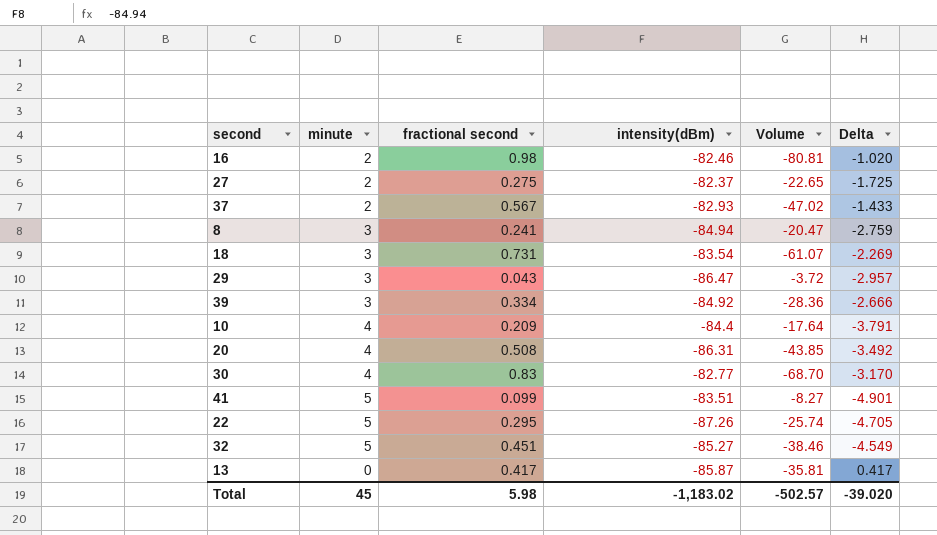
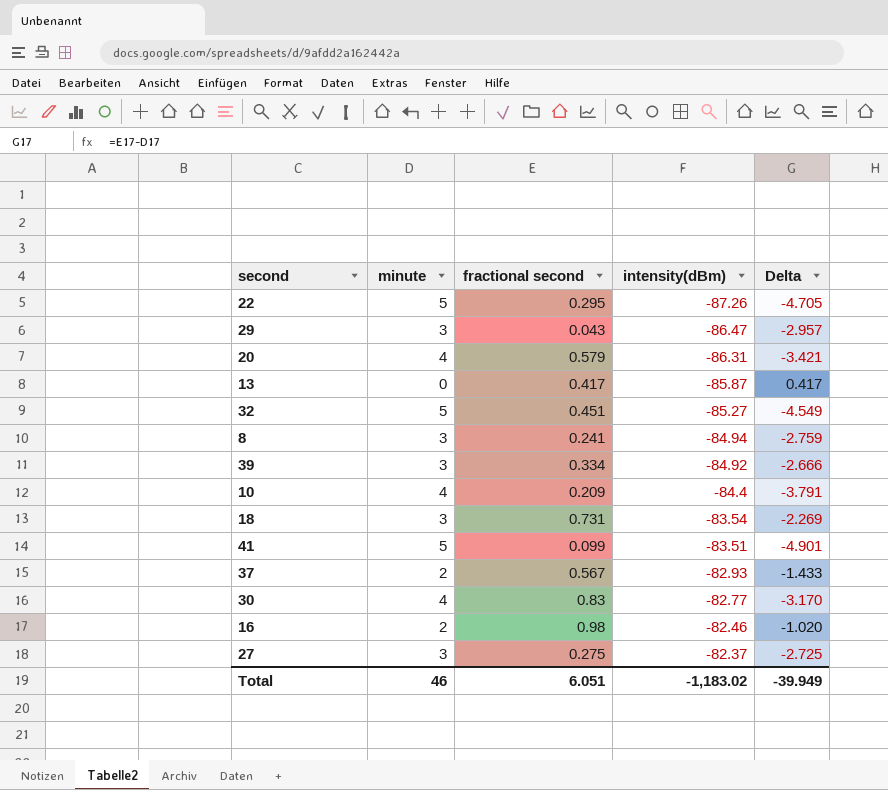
row order: none -> intensity(dBm) ascending
column Volume | formula: [fractional second] * [intensity(dBm)] -> none
20 | fractional second: 0.508 -> 0.579
20 | Delta: -3.492 -> -3.421
27 | minute: 2 -> 3
27 | Delta: -1.725 -> -2.725
Total | minute: 45 -> 46
Total | fractional second: 5.98 -> 6.051
Total | Delta: -39.020 -> -39.949

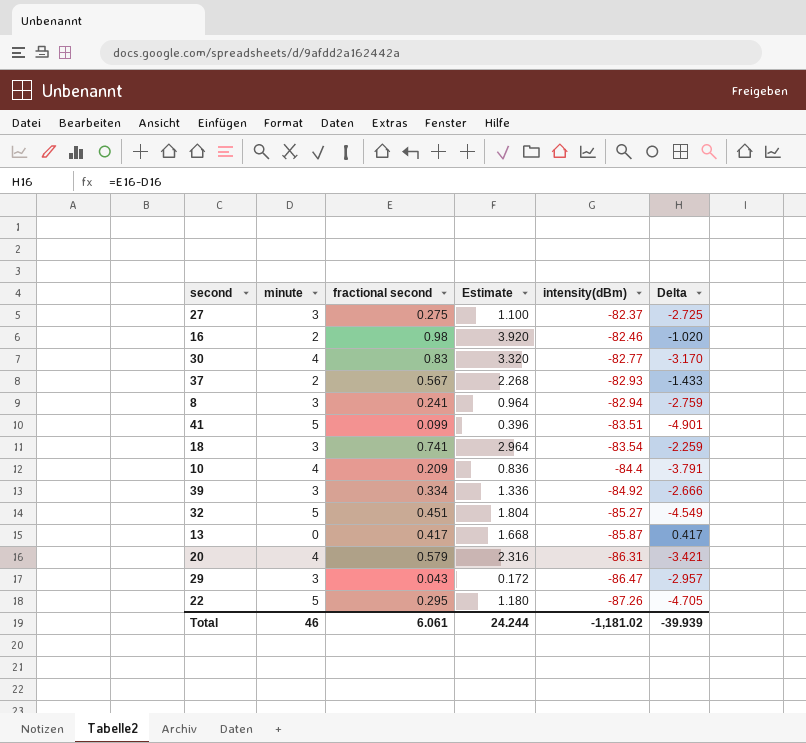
row order: intensity(dBm) ascending -> intensity(dBm) descending
column Estimate | formula: none -> [fractional second] * 4
8 | intensity(dBm): -84.94 -> -82.94
18 | fractional second: 0.731 -> 0.741
18 | Delta: -2.269 -> -2.259
Total | fractional second: 6.051 -> 6.061
Total | intensity(dBm): -1,183.02 -> -1,181.02
Total | Delta: -39.949 -> -39.939

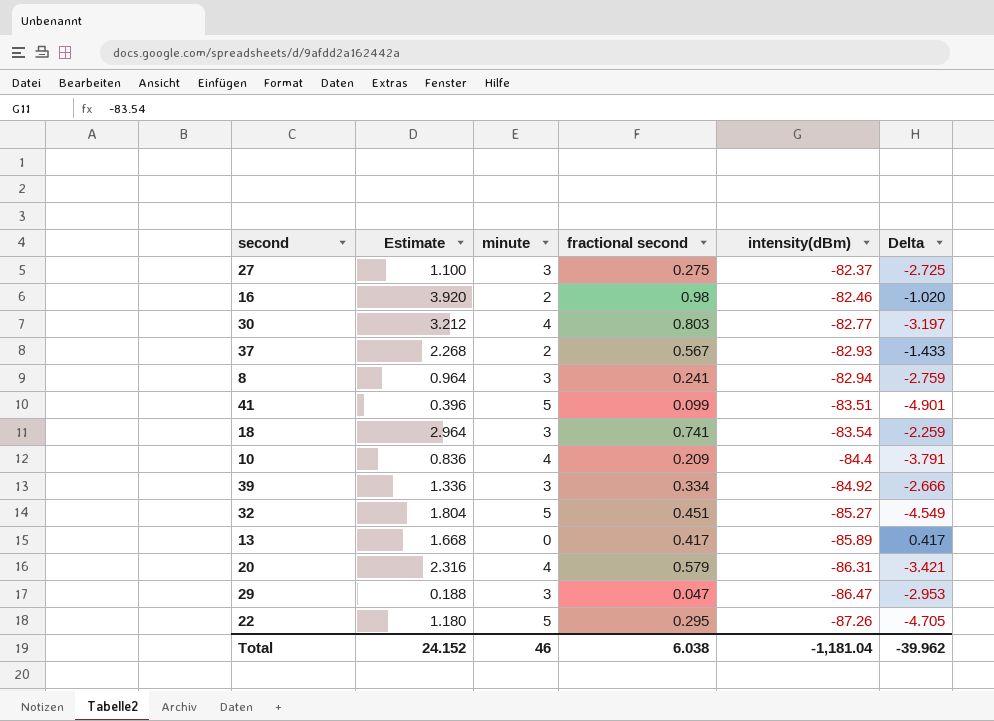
column Estimate | position: 4 -> 2
30 | Estimate: 3.320 -> 3.212
30 | fractional second: 0.83 -> 0.803
30 | Delta: -3.170 -> -3.197
13 | intensity(dBm): -85.87 -> -85.89
29 | Estimate: 0.172 -> 0.188
29 | fractional second: 0.043 -> 0.047
29 | Delta: -2.957 -> -2.953
Total | Estimate: 24.244 -> 24.152
Total | fractional second: 6.061 -> 6.038
Total | intensity(dBm): -1,181.02 -> -1,181.04
Total | Delta: -39.939 -> -39.962

